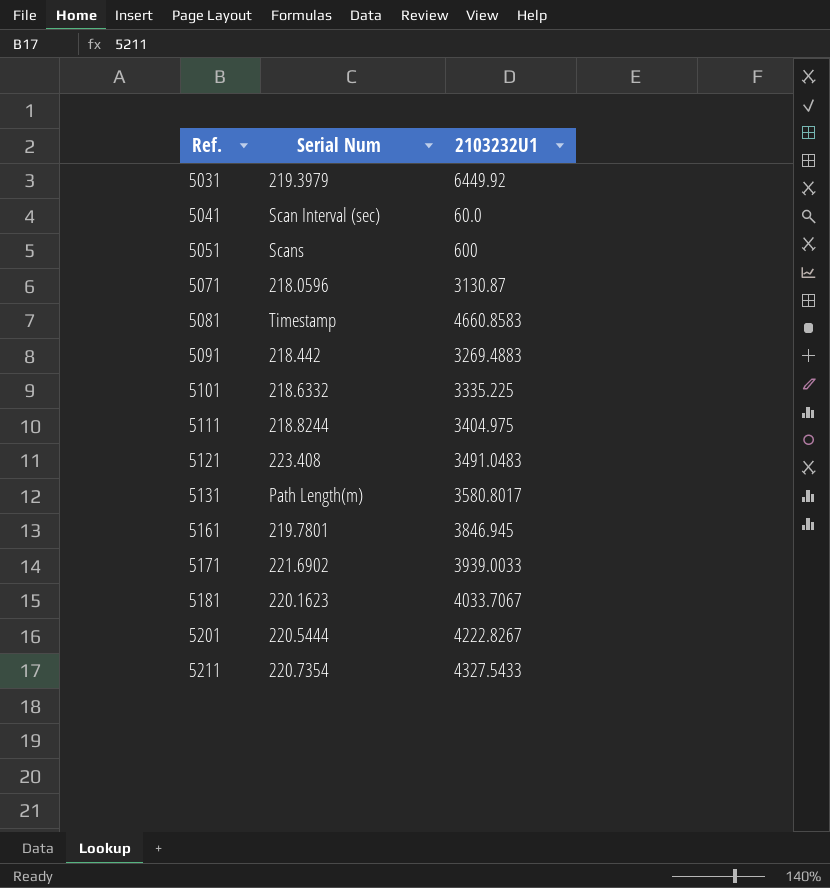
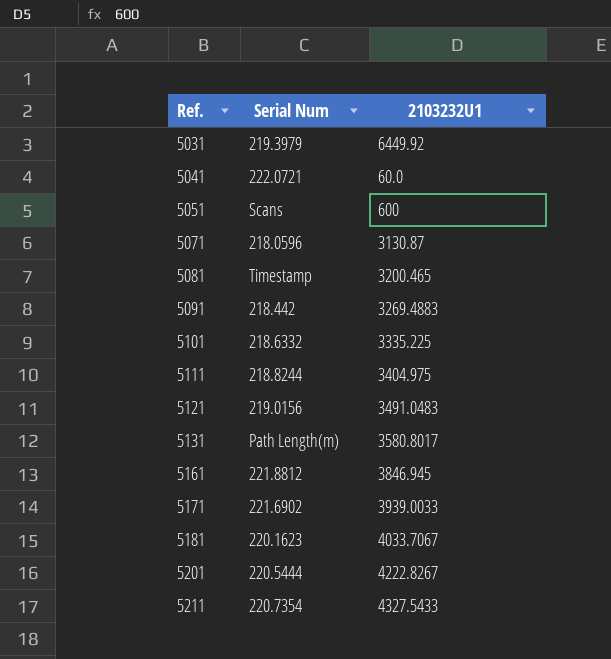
5041 | Serial Num: Scan Interval (sec) -> 222.0721
5081 | 2103232U1: 4660.8583 -> 3200.465
5121 | Serial Num: 223.408 -> 219.0156
5161 | Serial Num: 219.7801 -> 221.8812

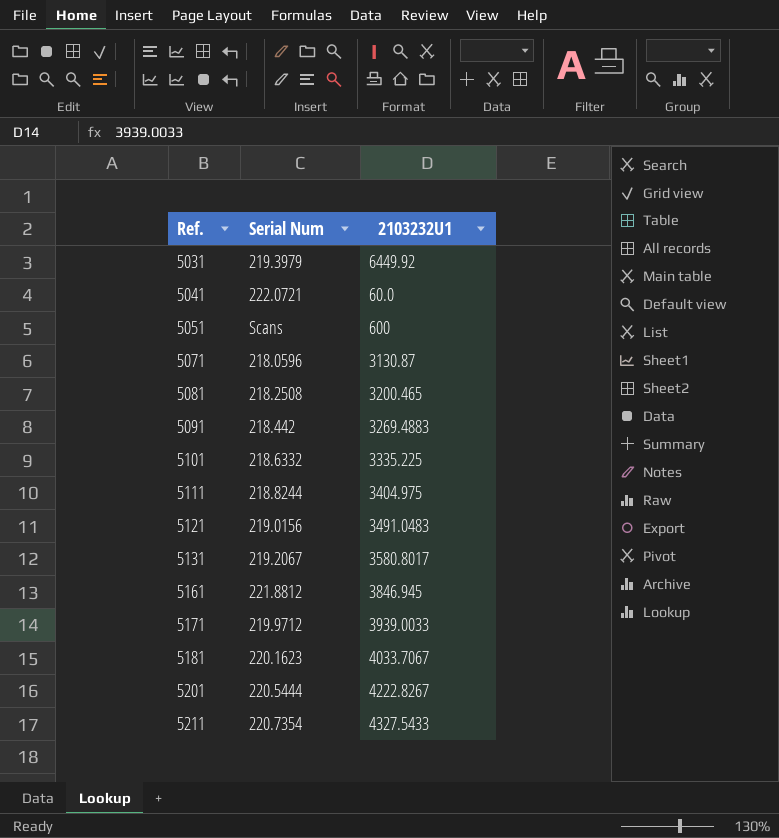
5081 | Serial Num: Timestamp -> 218.2508
5131 | Serial Num: Path Length(m) -> 219.2067
5171 | Serial Num: 221.6902 -> 219.9712

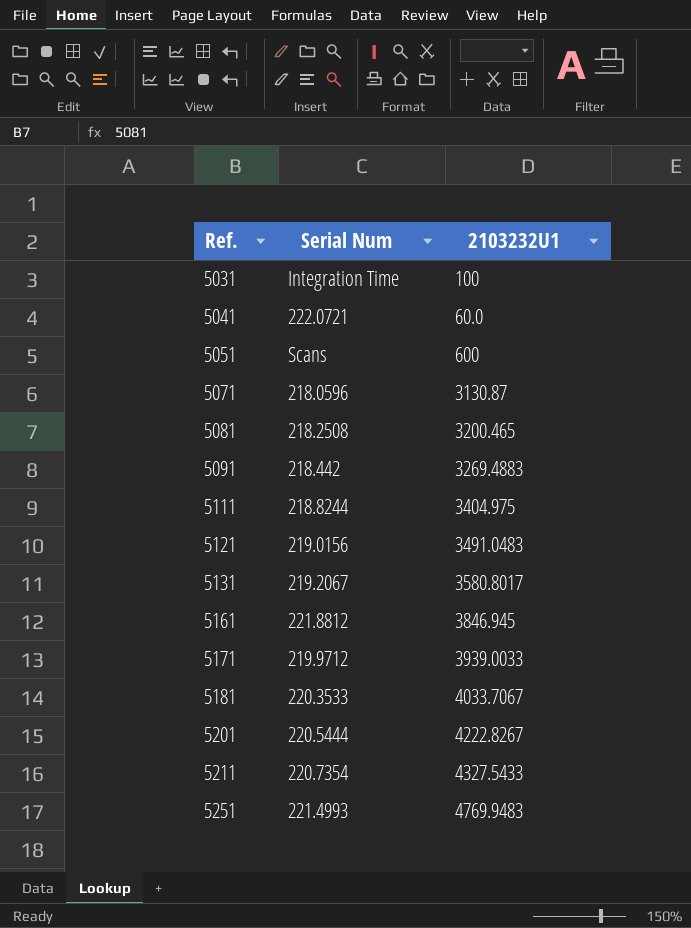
row 5101: 218.6332 | 3335.225 -> none
5031 | Serial Num: 219.3979 -> Integration Time
5031 | 2103232U1: 6449.92 -> 100
5181 | Serial Num: 220.1623 -> 220.3533
row 5251: none -> 221.4993 | 4769.9483

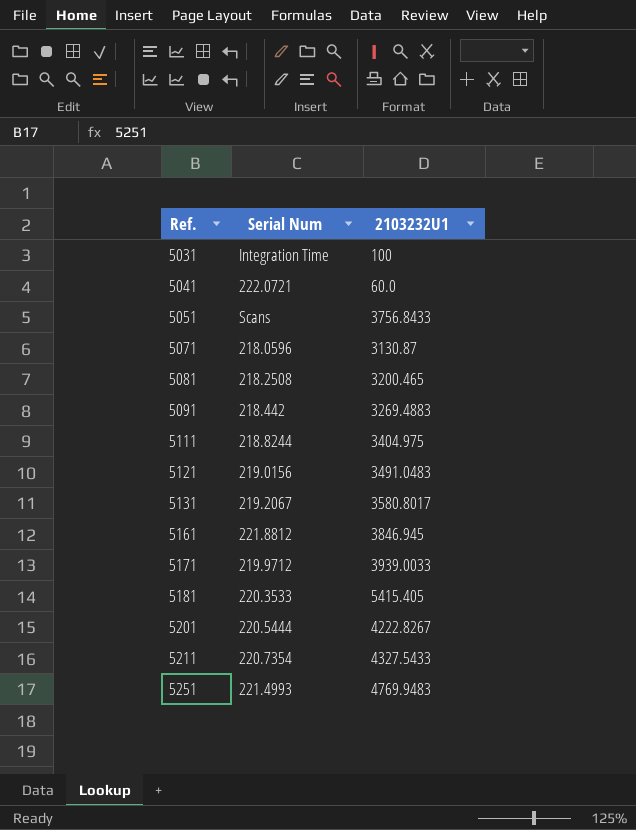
5051 | 2103232U1: 600 -> 3756.8433
5181 | 2103232U1: 4033.7067 -> 5415.405

